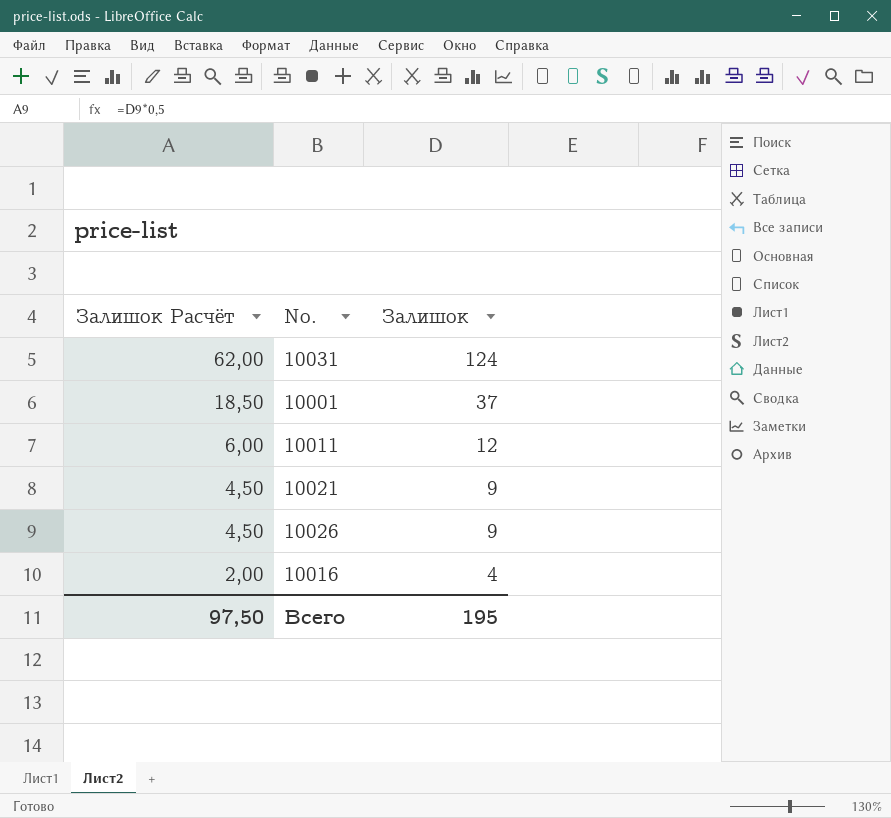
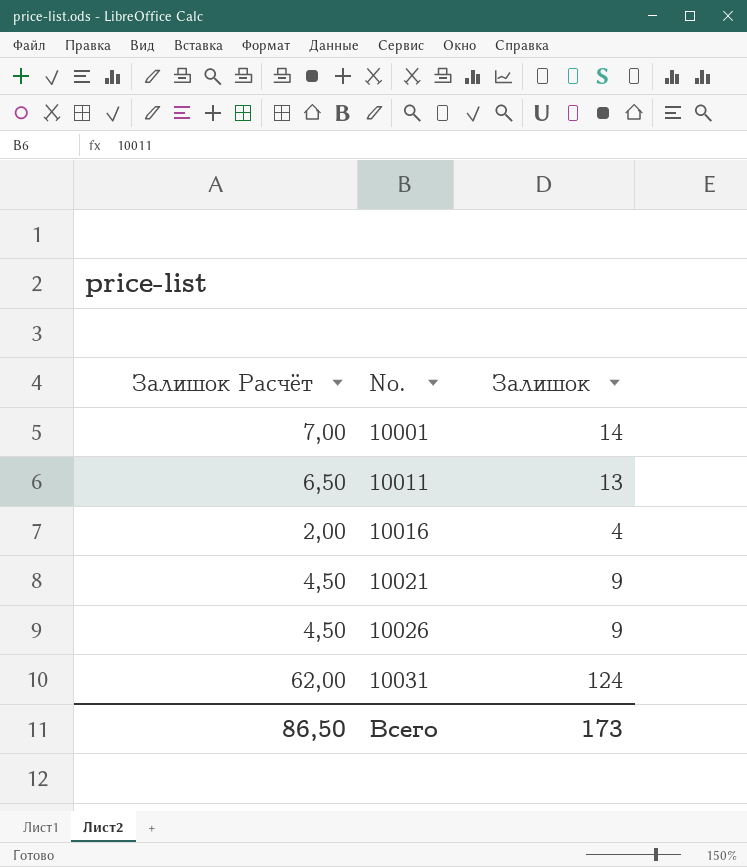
row order: Залишок Расчёт descending -> No. ascending
10001 | Залишок Расчёт: 18,50 -> 7,00
10001 | Залишок: 37 -> 14
10011 | Залишок Расчёт: 6,00 -> 6,50
10011 | Залишок: 12 -> 13
Всего | Залишок Расчёт: 97,50 -> 86,50
Всего | Залишок: 195 -> 173

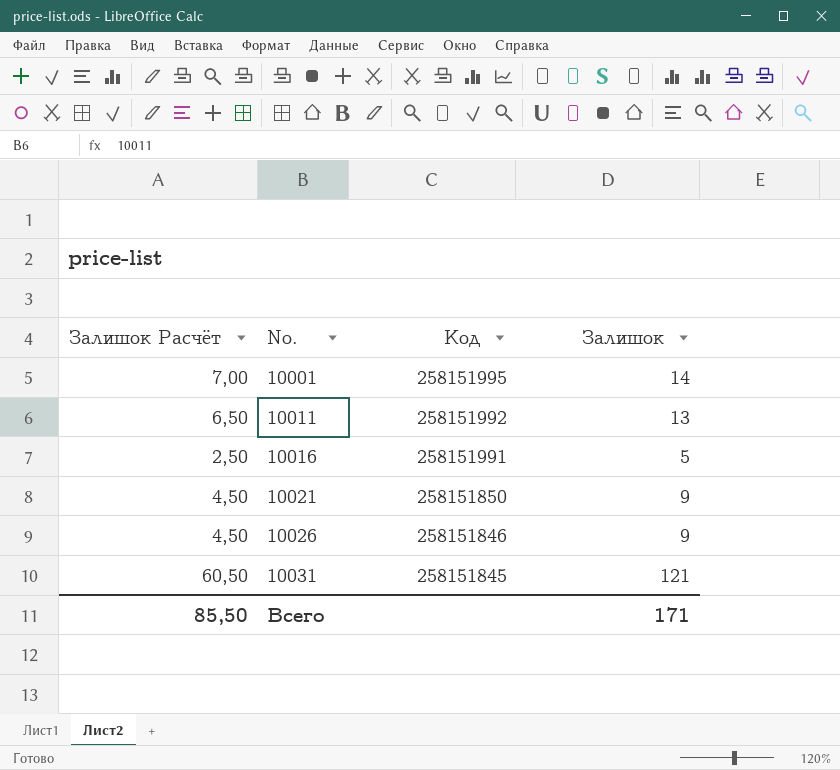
column Код | position: none -> 3
10016 | Залишок Расчёт: 2,00 -> 2,50
10016 | Залишок: 4 -> 5
10031 | Залишок Расчёт: 62,00 -> 60,50
10031 | Залишок: 124 -> 121
Всего | Залишок Расчёт: 86,50 -> 85,50
Всего | Залишок: 173 -> 171

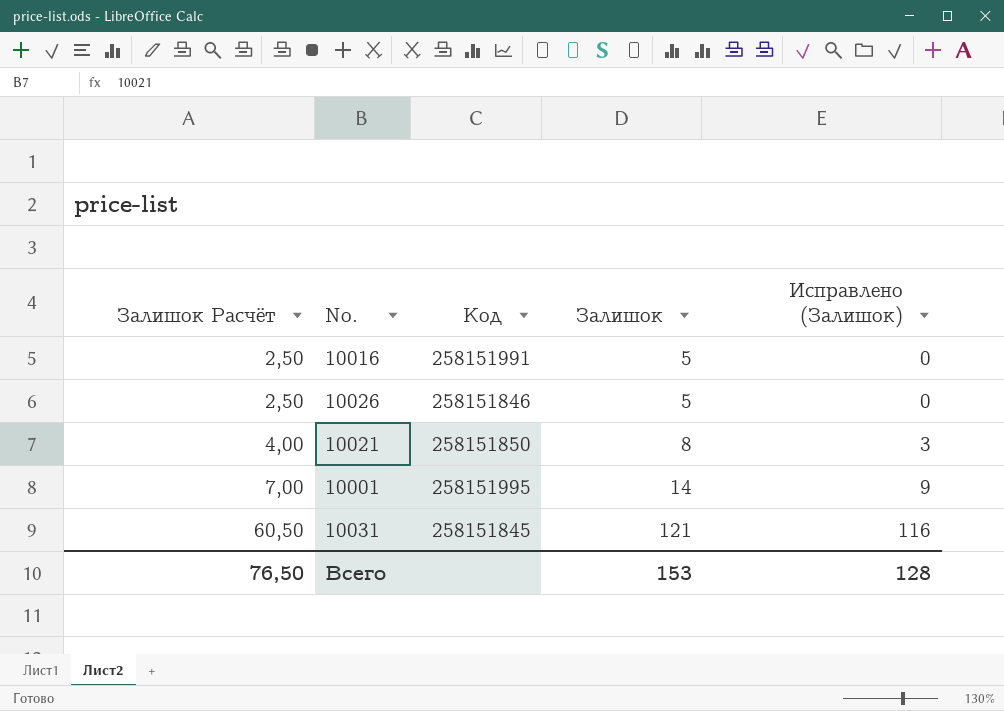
row order: No. ascending -> Залишок Расчёт ascending
column Исправлено (Залишок) | formula: none -> [Залишок] - 5
row 10011: 6,50 | 258151992 | 13 -> none
10026 | Залишок Расчёт: 4,50 -> 2,50
10026 | Залишок: 9 -> 5
10021 | Залишок Расчёт: 4,50 -> 4,00
10021 | Залишок: 9 -> 8
Всего | Залишок Расчёт: 85,50 -> 76,50
Всего | Залишок: 171 -> 153

